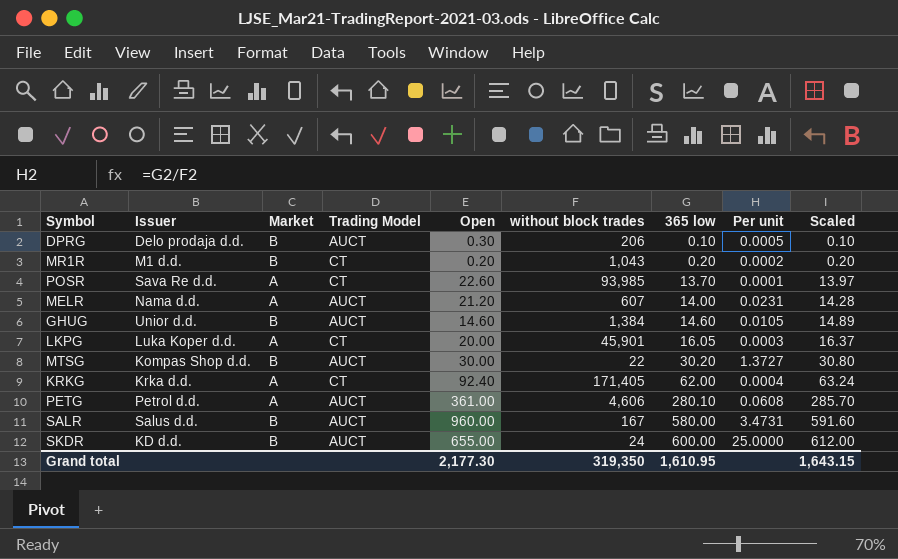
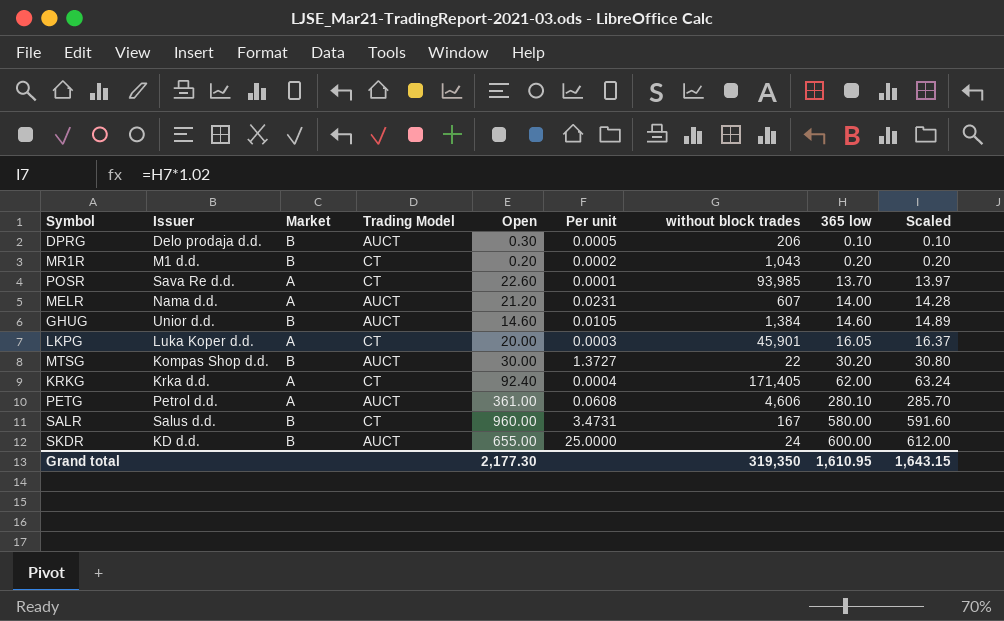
column Per unit | position: 8 -> 6
SALR | Trading Model: AUCT -> CT

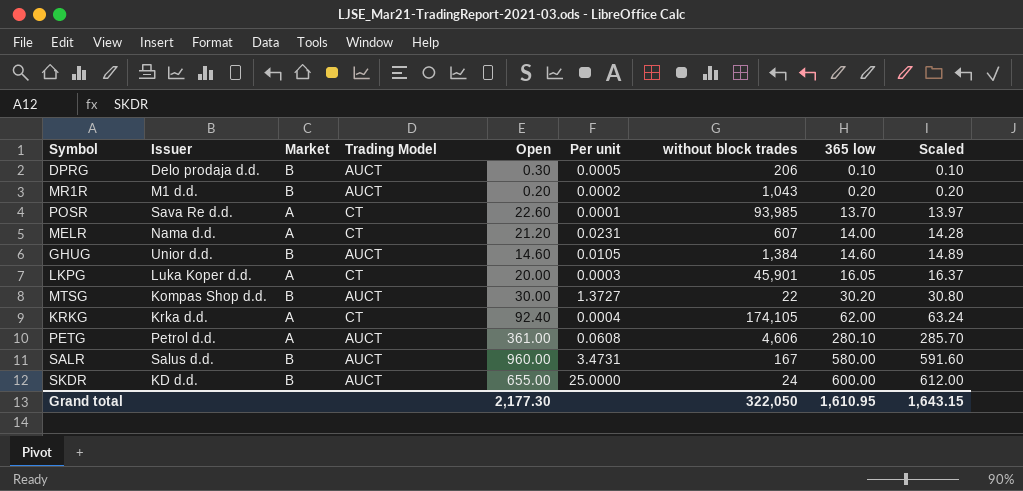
MR1R | Trading Model: CT -> AUCT
MELR | Trading Model: AUCT -> CT
KRKG | without block trades: 171,405 -> 174,105
SALR | Trading Model: CT -> AUCT
Grand total | without block trades: 319,350 -> 322,050

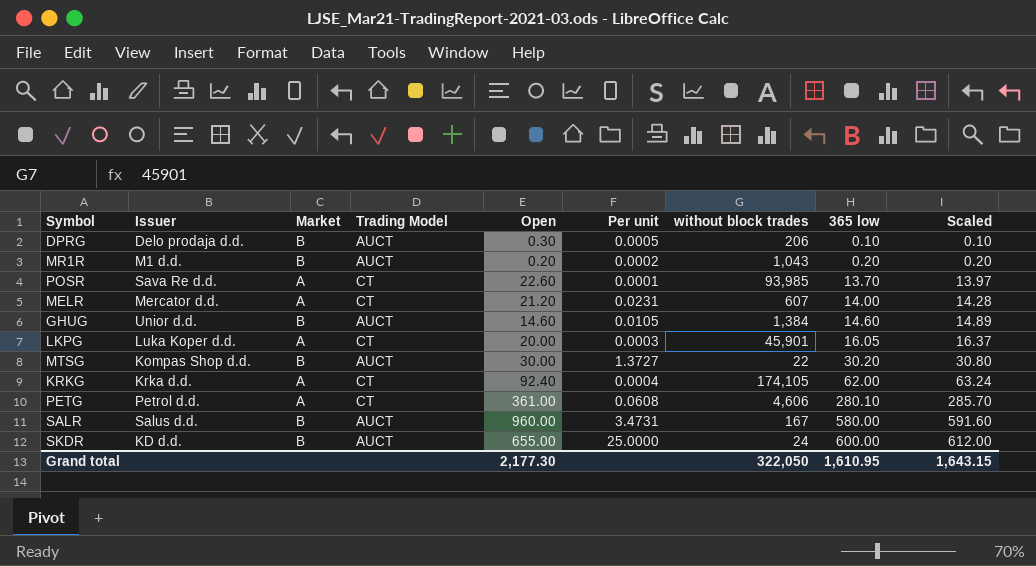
MELR | Issuer: Nama d.d. -> Mercator d.d.
PETG | Trading Model: AUCT -> CT

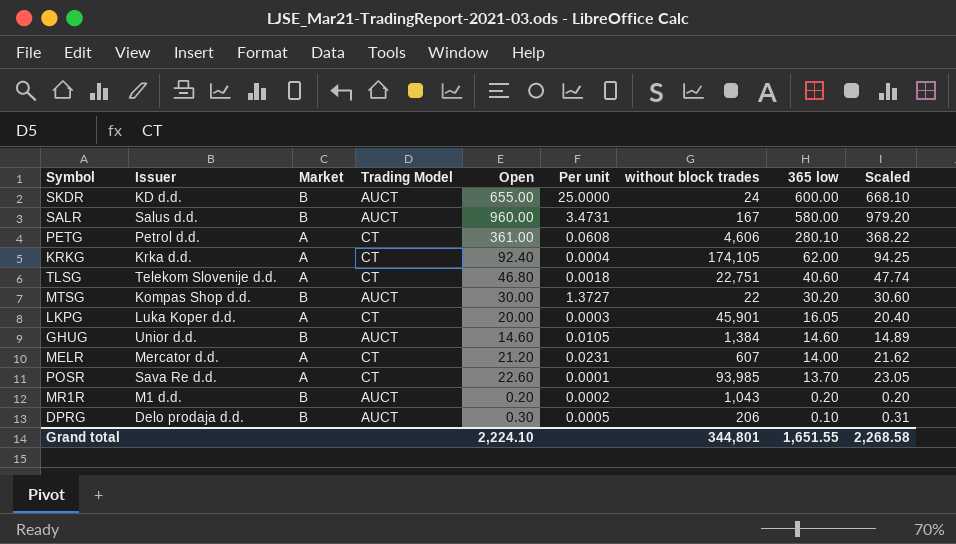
row order: 365 low ascending -> 365 low descending
column Scaled | formula: [365 low] * 1.02 -> [Open] * 1.02
row TLSG: none -> Telekom Slovenije d.d. | A | CT | 46.80 | 0.0018 | 22,751 | 40.60 | 47.74
Grand total | Open: 2,177.30 -> 2,224.10
Grand total | without block trades: 322,050 -> 344,801
Grand total | 365 low: 1,610.95 -> 1,651.55
Grand total | Scaled: 1,643.15 -> 2,268.58

